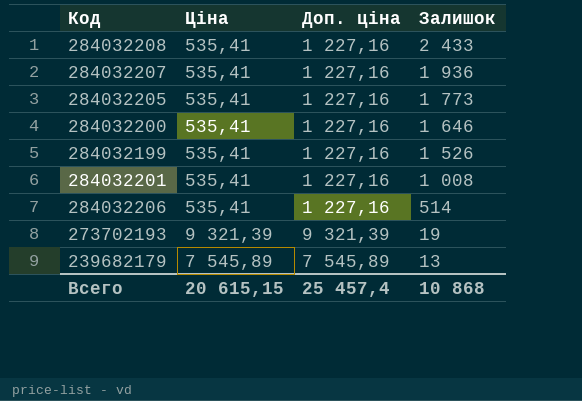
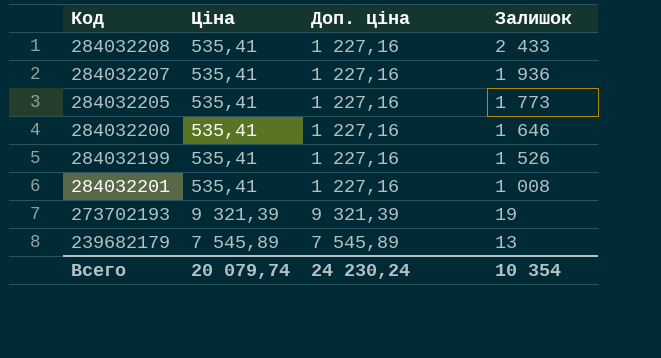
row 284032206: 535,41 | 1 227,16 | 514 -> none
Всего | Ціна: 20 615,15 -> 20 079,74
Всего | Доп. ціна: 25 457,4 -> 24 230,24
Всего | Залишок: 10 868 -> 10 354

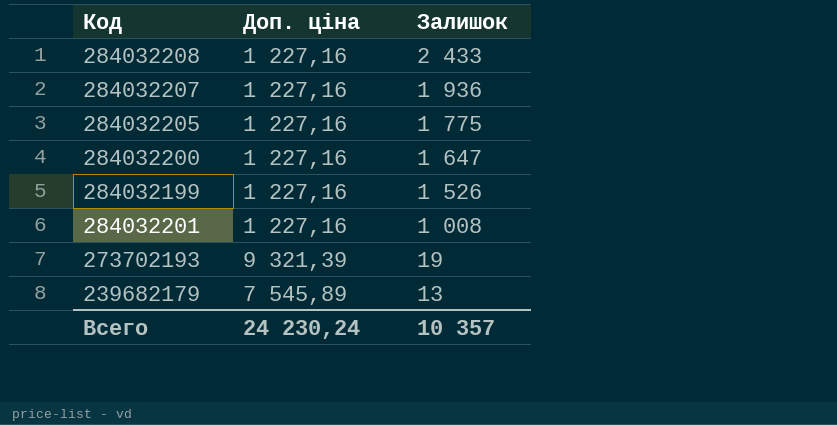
column Ціна | position: 2 -> none
284032205 | Залишок: 1 773 -> 1 775
284032200 | Залишок: 1 646 -> 1 647
Всего | Залишок: 10 354 -> 10 357

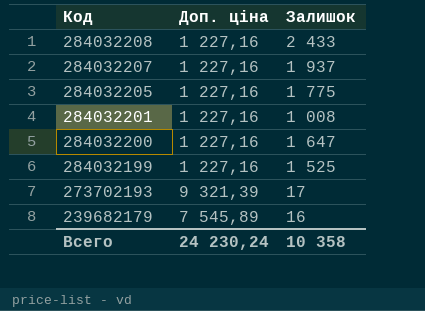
row order: Залишок descending -> Код descending
284032207 | Залишок: 1 936 -> 1 937
284032199 | Залишок: 1 526 -> 1 525
273702193 | Залишок: 19 -> 17
239682179 | Залишок: 13 -> 16
Всего | Залишок: 10 357 -> 10 358

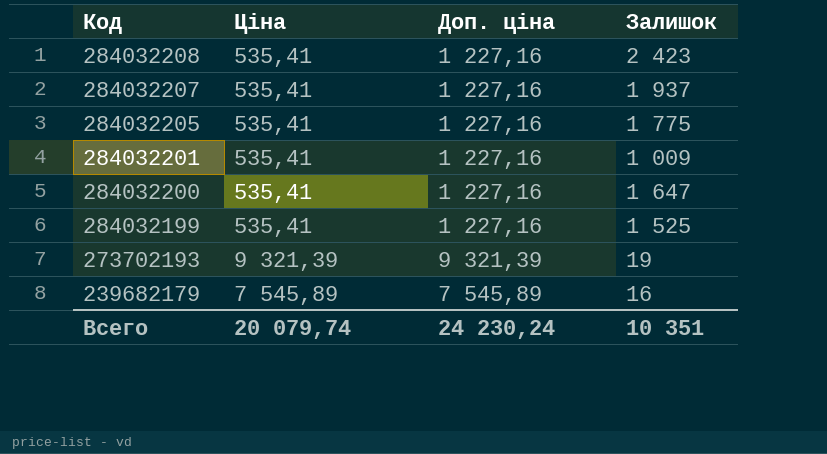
column Ціна | position: none -> 2
284032208 | Залишок: 2 433 -> 2 423
284032201 | Залишок: 1 008 -> 1 009
273702193 | Залишок: 17 -> 19
Всего | Залишок: 10 358 -> 10 351

